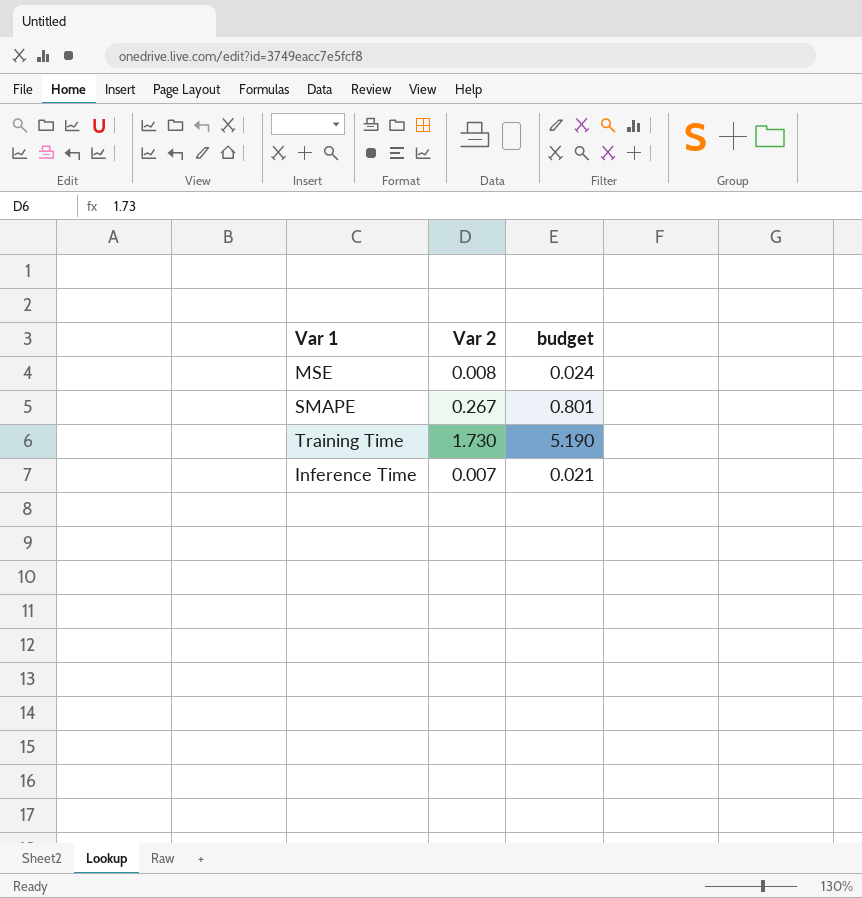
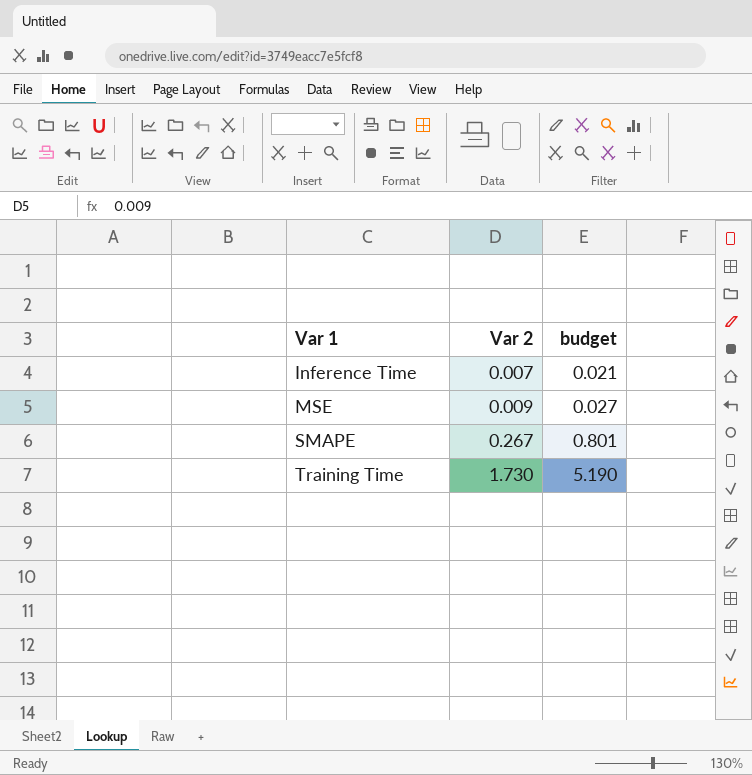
row order: none -> Var 1 ascending
MSE | Var 2: 0.008 -> 0.009
MSE | budget: 0.024 -> 0.027

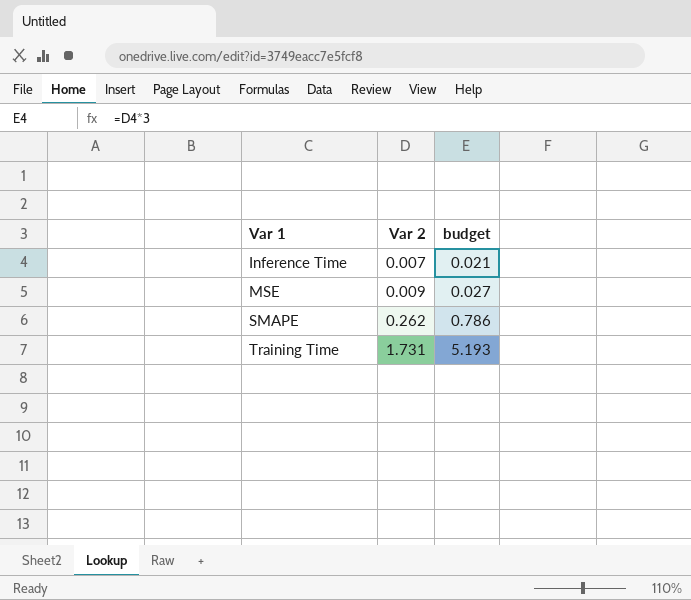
SMAPE | Var 2: 0.267 -> 0.262
SMAPE | budget: 0.801 -> 0.786
Training Time | Var 2: 1.730 -> 1.731
Training Time | budget: 5.190 -> 5.193

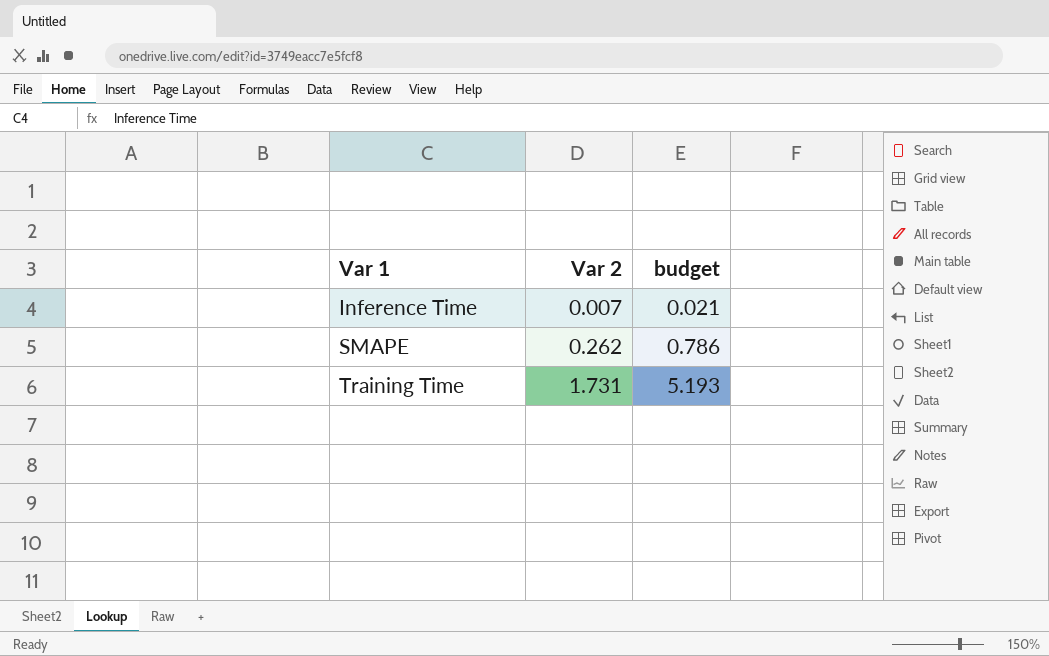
row MSE: 0.009 | 0.027 -> none

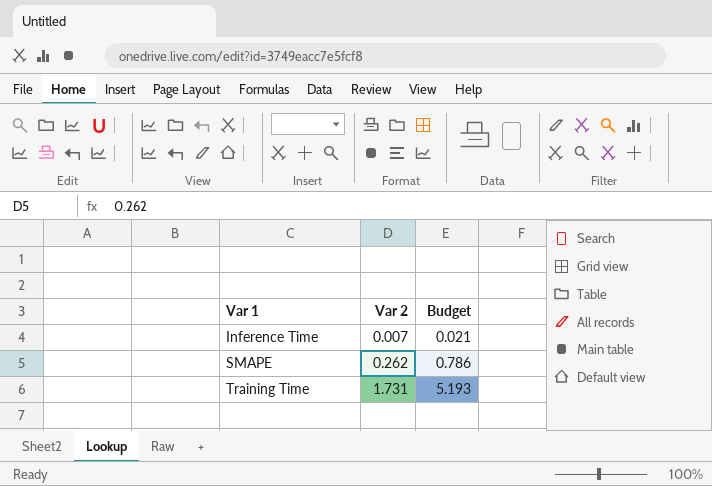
column name: budget -> Budget

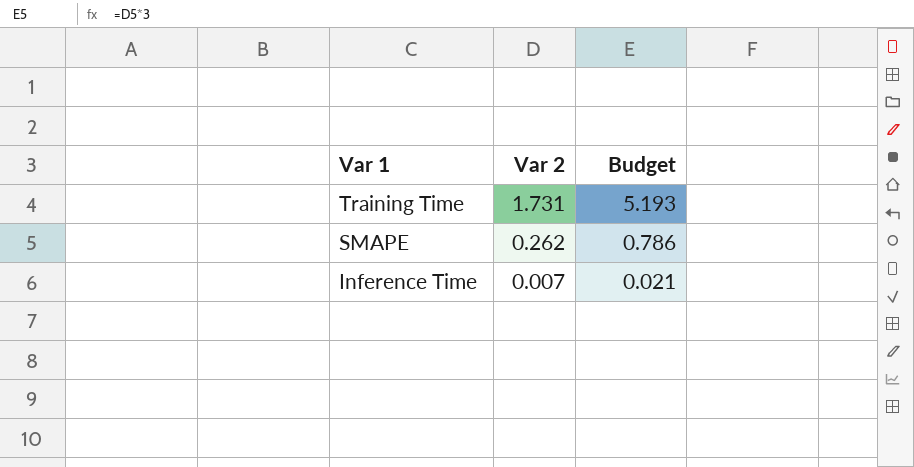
row order: Var 1 ascending -> Var 1 descending

